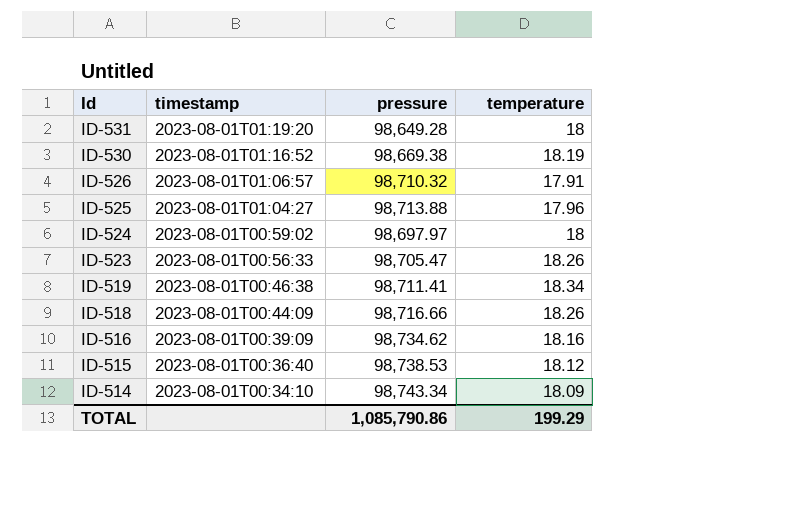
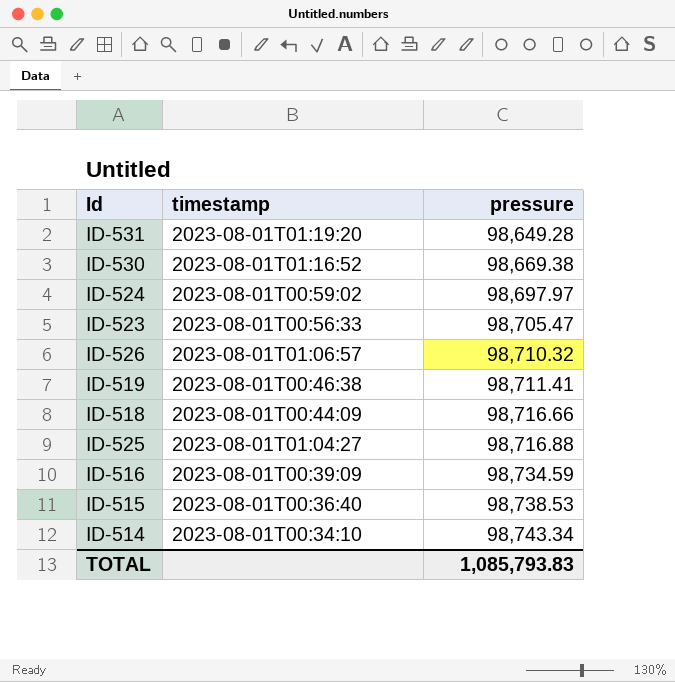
row order: Id descending -> pressure ascending
column temperature | position: 4 -> none
ID-525 | pressure: 98,713.88 -> 98,716.88
ID-516 | pressure: 98,734.62 -> 98,734.59
TOTAL | pressure: 1,085,790.86 -> 1,085,793.83

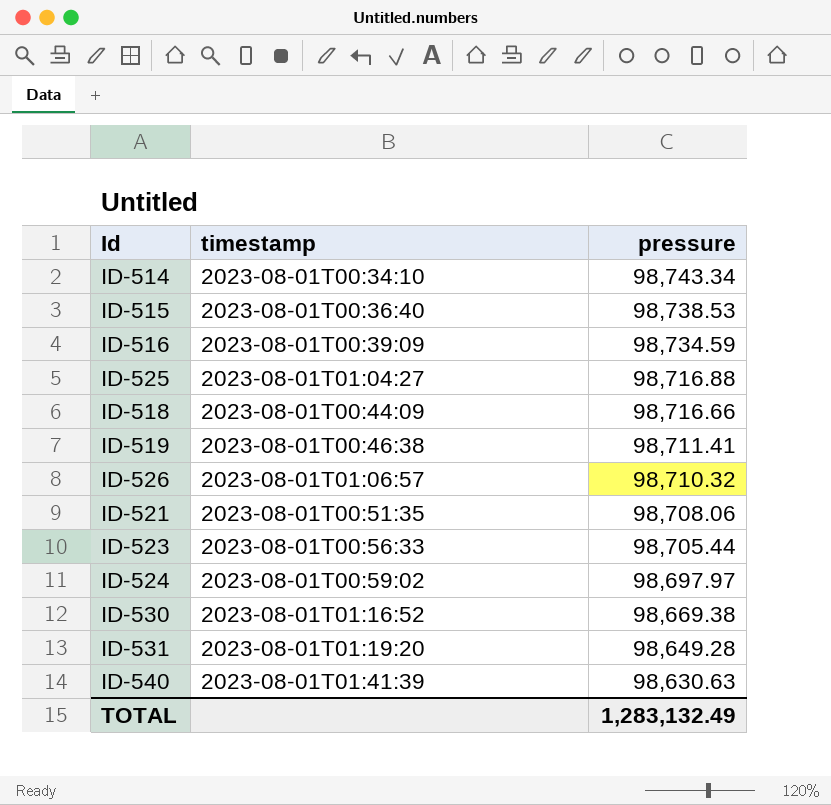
row order: pressure ascending -> pressure descending
row ID-521: none -> 2023-08-01T00:51:35 | 98,708.06
ID-523 | pressure: 98,705.47 -> 98,705.44
row ID-540: none -> 2023-08-01T01:41:39 | 98,630.63
TOTAL | pressure: 1,085,793.83 -> 1,283,132.49

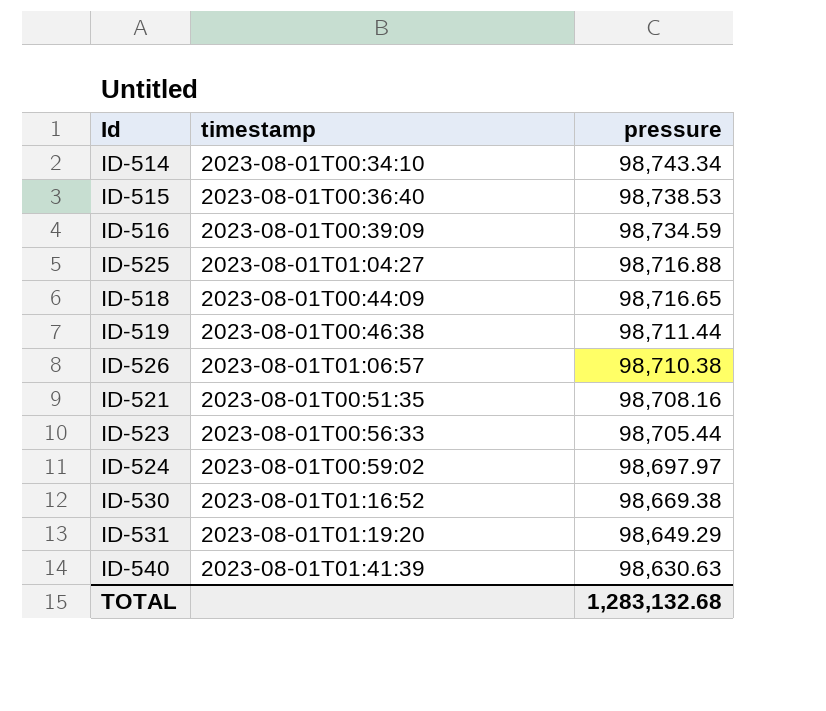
ID-518 | pressure: 98,716.66 -> 98,716.65
ID-519 | pressure: 98,711.41 -> 98,711.44
ID-526 | pressure: 98,710.32 -> 98,710.38
ID-521 | pressure: 98,708.06 -> 98,708.16
ID-531 | pressure: 98,649.28 -> 98,649.29
TOTAL | pressure: 1,283,132.49 -> 1,283,132.68

